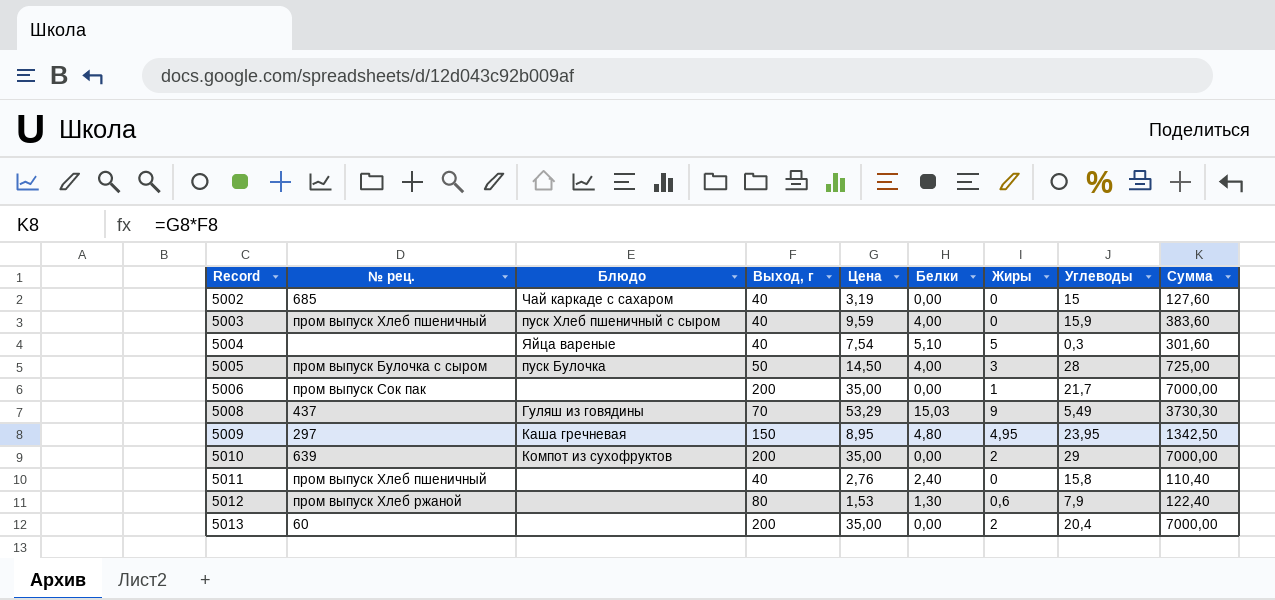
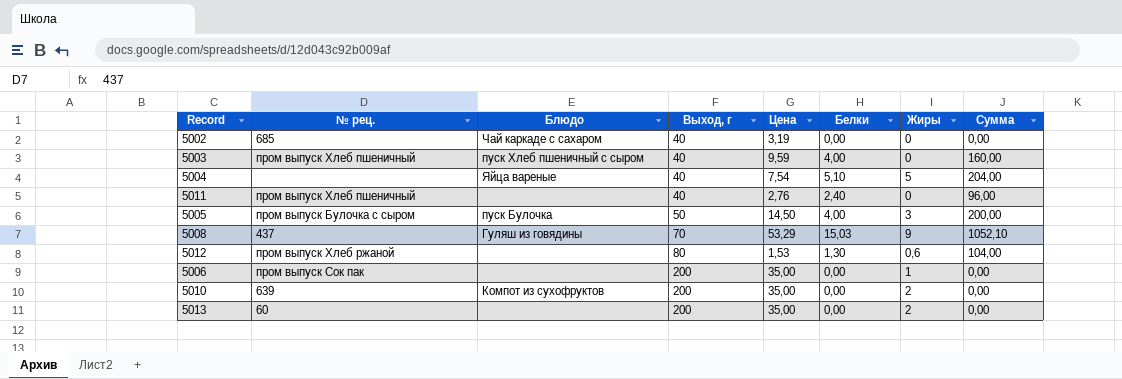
row order: Record ascending -> Выход, г ascending
column Углеводы | position: 8 -> none
column Сумма | formula: [Выход, г] * [Цена] -> [Выход, г] * [Белки]
row 5009: 297 | Каша гречневая | 150 | 8,95 | 4,80 | 4,95 | 23,95 | 1342,50 -> none

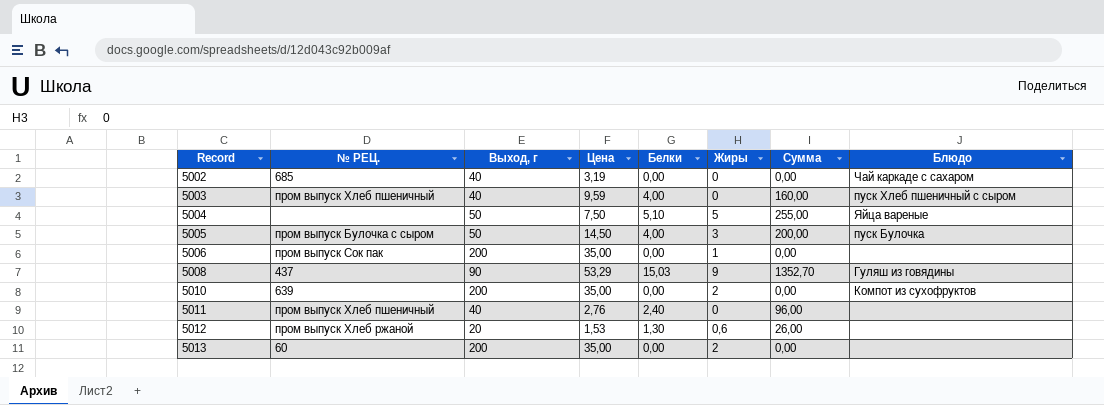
row order: Выход, г ascending -> Record ascending
column name: № рец. -> № РЕЦ.
column Блюдо | position: 3 -> 8
5004 | Выход, г: 40 -> 50
5004 | Цена: 7,54 -> 7,50
5004 | Сумма: 204,00 -> 255,00
5008 | Выход, г: 70 -> 90
5008 | Сумма: 1052,10 -> 1352,70
5012 | Выход, г: 80 -> 20
5012 | Сумма: 104,00 -> 26,00

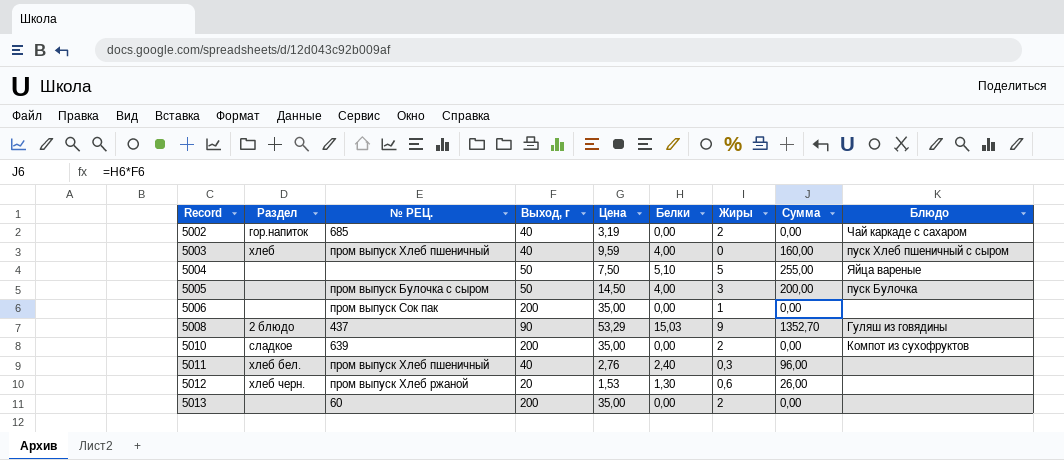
column Раздел | position: none -> 2
5002 | Жиры: 0 -> 2
5011 | Жиры: 0 -> 0,3

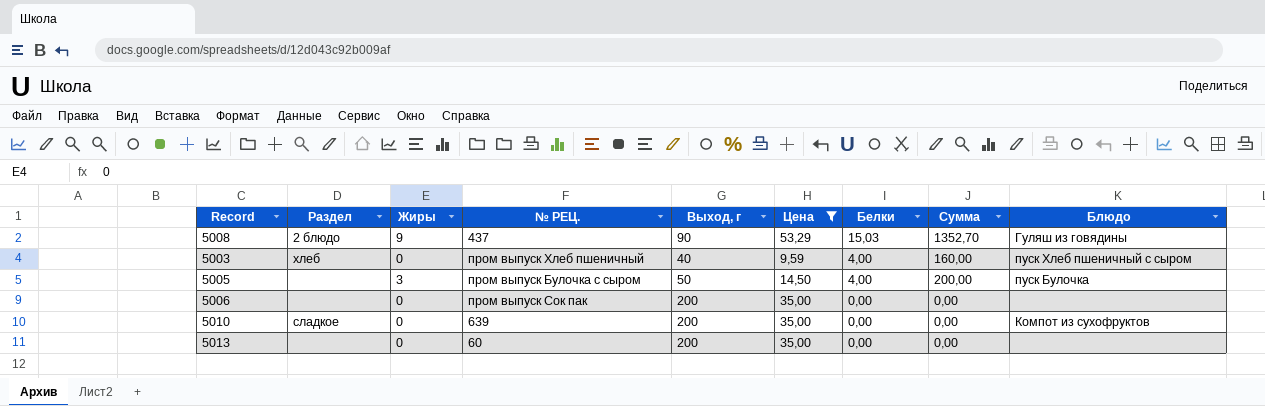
filter: none -> Цена >= 9,59
row order: Record ascending -> Белки descending
column Жиры | position: 7 -> 3
5006 | Жиры: 1 -> 0
5010 | Жиры: 2 -> 0
5013 | Жиры: 2 -> 0

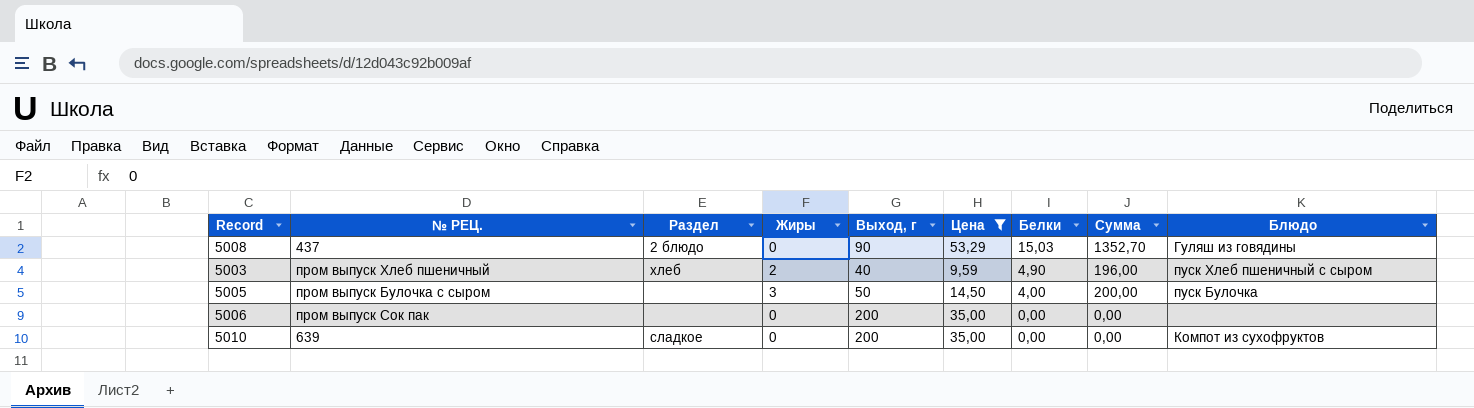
column № РЕЦ. | position: 4 -> 2
row 5013: none | 0 | 60 | 200 | 35,00 | 0,00 | 0,00 | none -> none
5008 | Жиры: 9 -> 0
5003 | Жиры: 0 -> 2
5003 | Белки: 4,00 -> 4,90
5003 | Сумма: 160,00 -> 196,00

